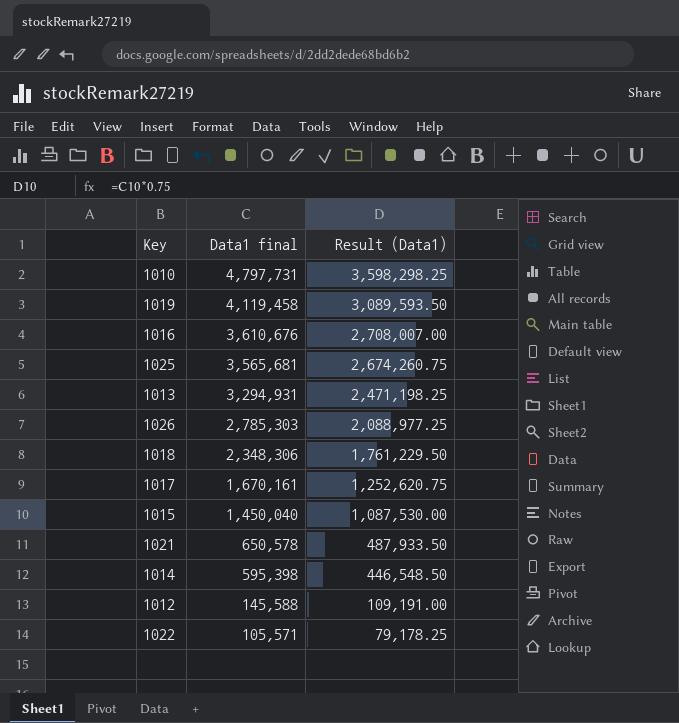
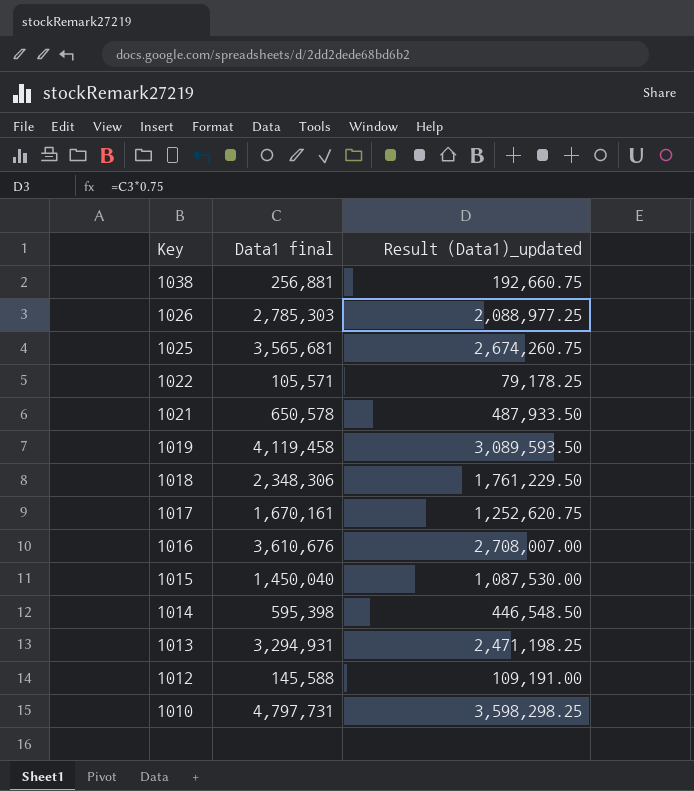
row order: Data1 final descending -> Key descending
column name: Result (Data1) -> Result (Data1)_updated
row 1038: none -> 256,881 | 192,660.75

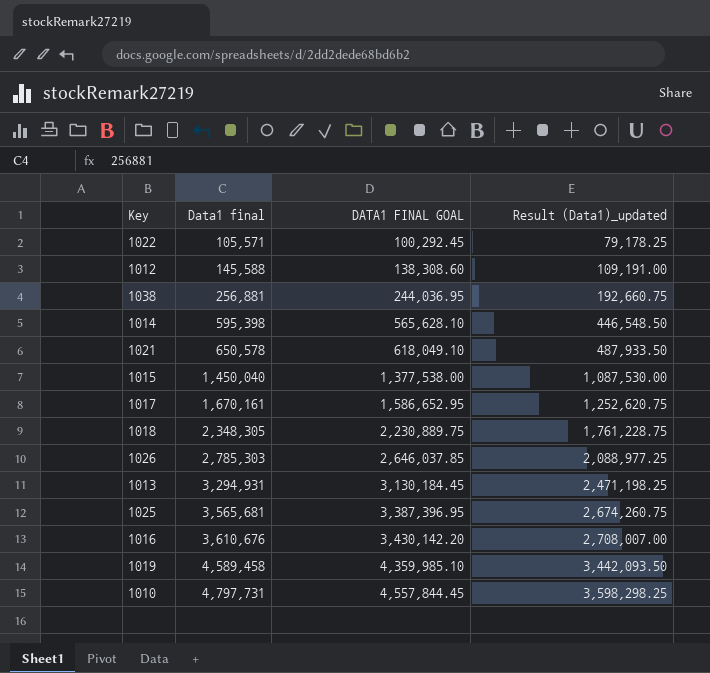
row order: Key descending -> Data1 final ascending
column DATA1 FINAL GOAL | formula: none -> [Data1 final] * 0.95
1018 | Data1 final: 2,348,306 -> 2,348,305
1018 | Result (Data1)_updated: 1,761,229.50 -> 1,761,228.75
1019 | Data1 final: 4,119,458 -> 4,589,458
1019 | Result (Data1)_updated: 3,089,593.50 -> 3,442,093.50

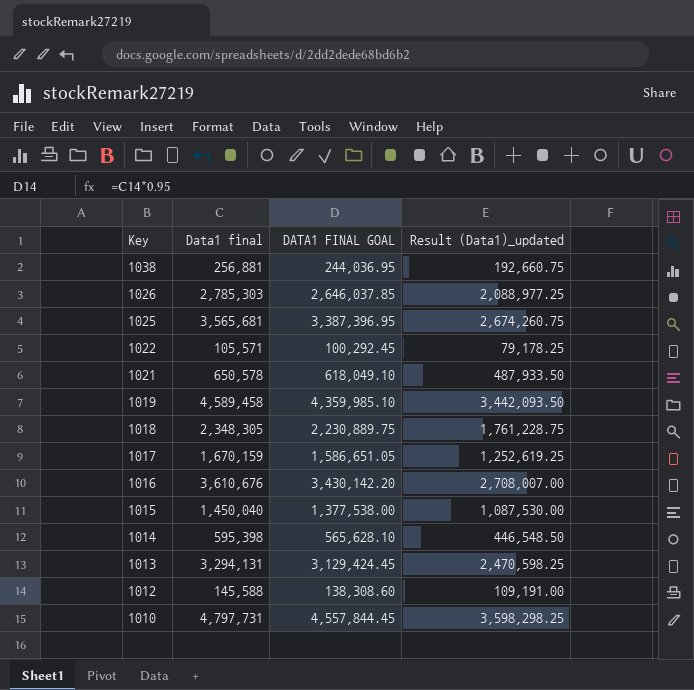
row order: Data1 final ascending -> Key descending
1017 | Data1 final: 1,670,161 -> 1,670,159
1017 | DATA1 FINAL GOAL: 1,586,652.95 -> 1,586,651.05
1017 | Result (Data1)_updated: 1,252,620.75 -> 1,252,619.25
1013 | Data1 final: 3,294,931 -> 3,294,131
1013 | DATA1 FINAL GOAL: 3,130,184.45 -> 3,129,424.45
1013 | Result (Data1)_updated: 2,471,198.25 -> 2,470,598.25

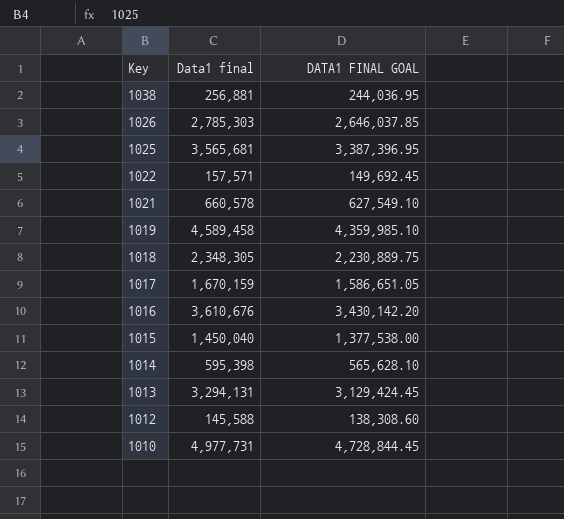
column Result (Data1)_updated | formula: [Data1 final] * 0.75 -> none
1022 | Data1 final: 105,571 -> 157,571
1022 | DATA1 FINAL GOAL: 100,292.45 -> 149,692.45
1021 | Data1 final: 650,578 -> 660,578
1021 | DATA1 FINAL GOAL: 618,049.10 -> 627,549.10
1010 | Data1 final: 4,797,731 -> 4,977,731
1010 | DATA1 FINAL GOAL: 4,557,844.45 -> 4,728,844.45

